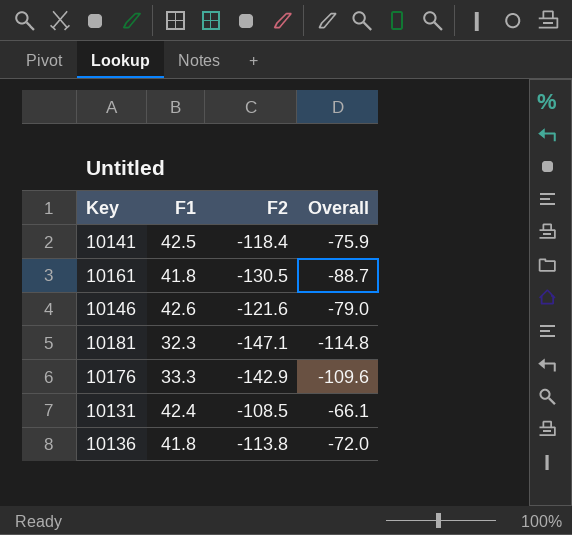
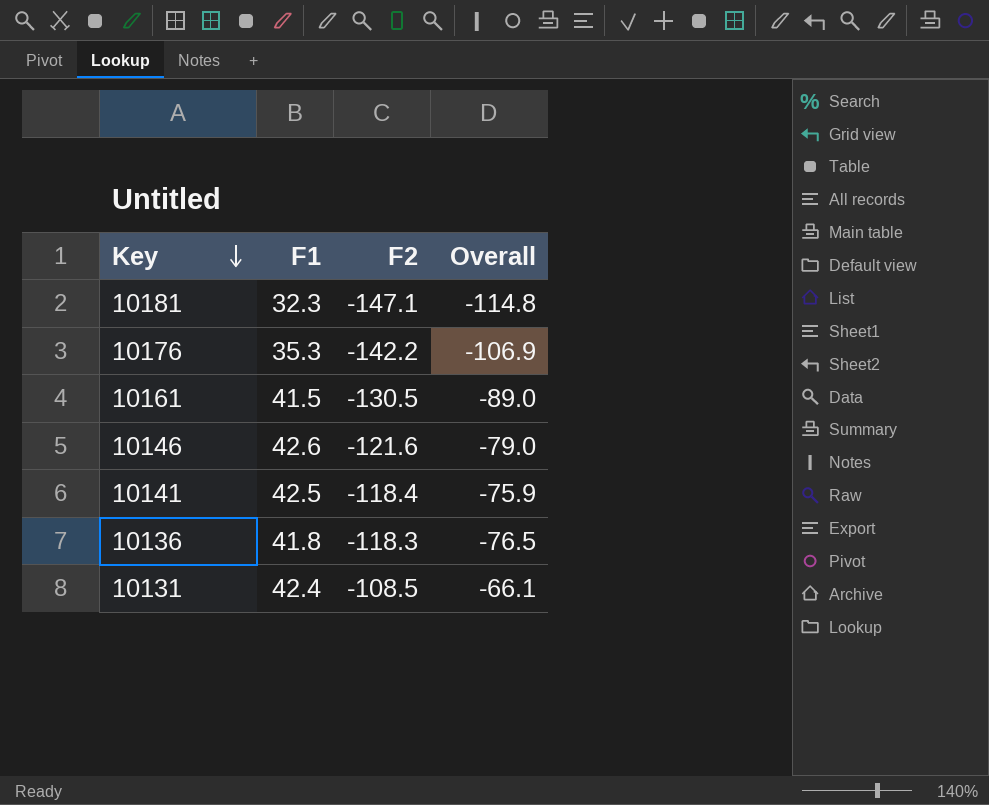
row order: none -> Key descending
10176 | F1: 33.3 -> 35.3
10176 | F2: -142.9 -> -142.2
10176 | Overall: -109.6 -> -106.9
10161 | F1: 41.8 -> 41.5
10161 | Overall: -88.7 -> -89.0
10136 | F2: -113.8 -> -118.3
10136 | Overall: -72.0 -> -76.5

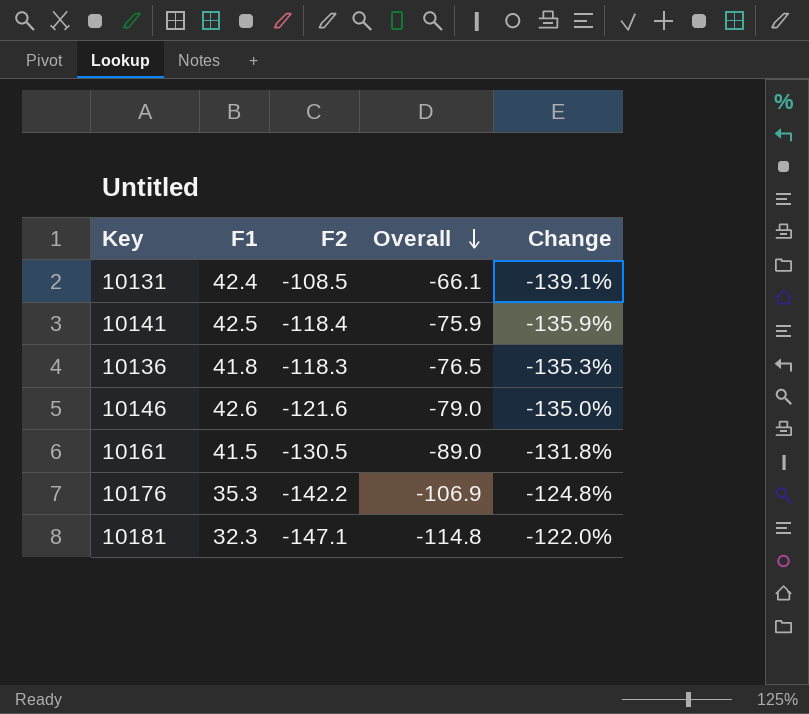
row order: Key descending -> Overall descending
column Change | formula: none -> ([F1] - [F2]) / [F2]

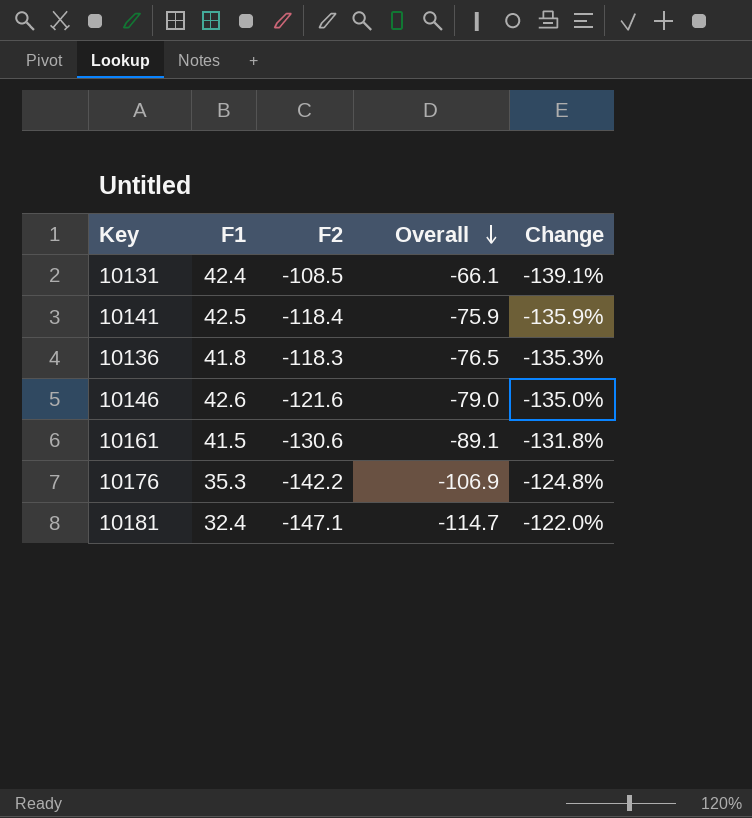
10161 | F2: -130.5 -> -130.6
10161 | Overall: -89.0 -> -89.1
10181 | F1: 32.3 -> 32.4
10181 | Overall: -114.8 -> -114.7

